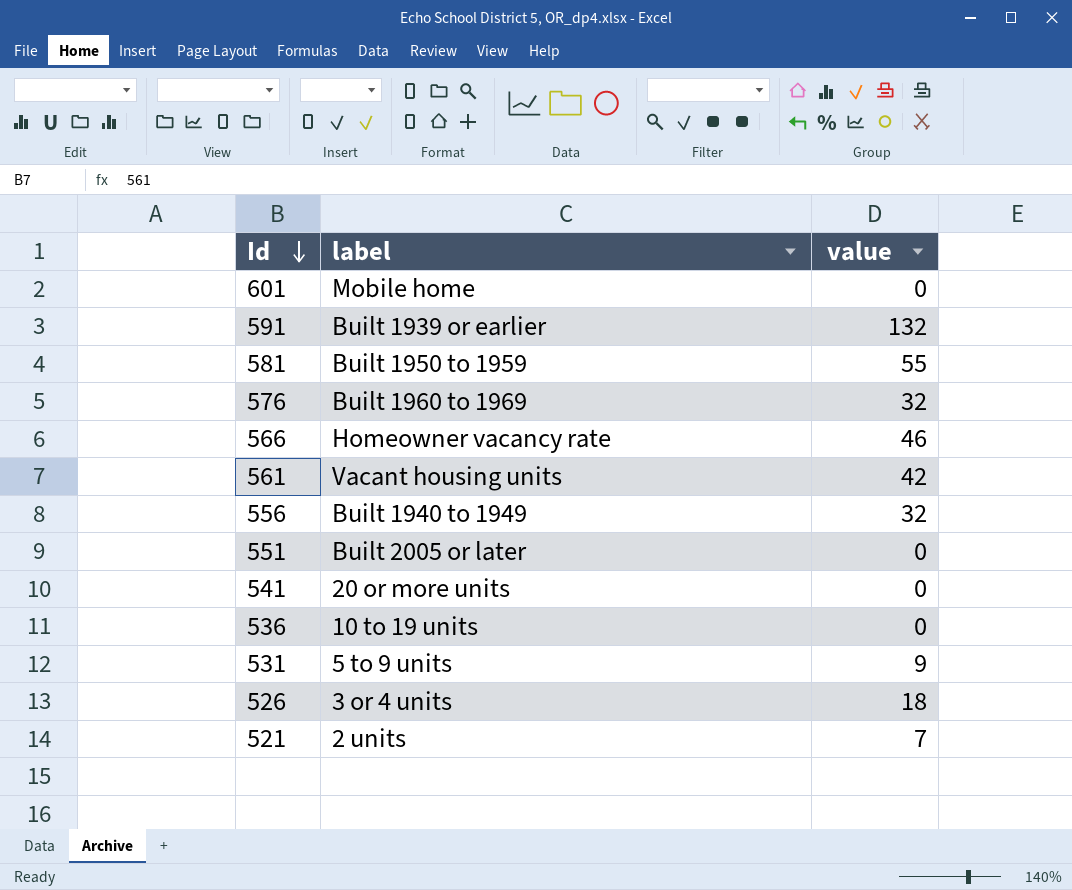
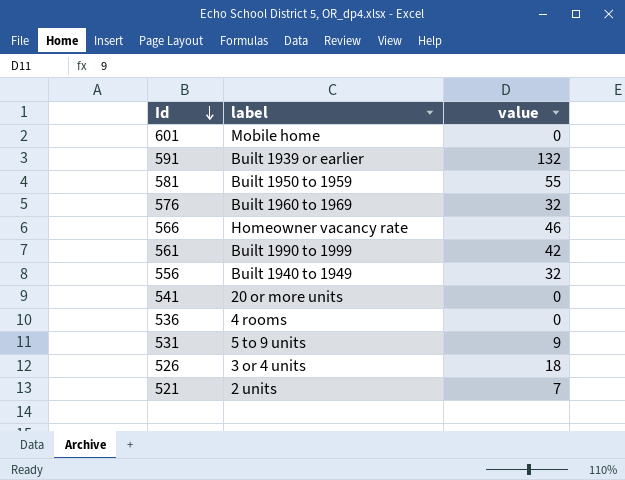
row 551: Built 2005 or later | 0 -> none
561 | label: Vacant housing units -> Built 1990 to 1999
536 | label: 10 to 19 units -> 4 rooms

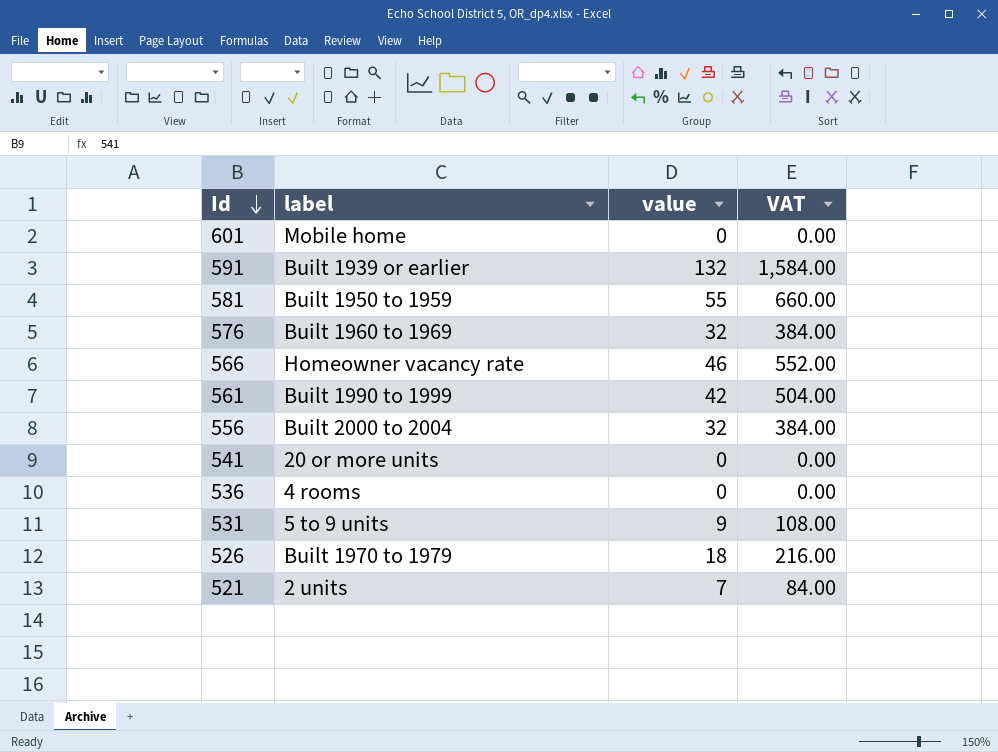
column VAT | formula: none -> [value] * 12
556 | label: Built 1940 to 1949 -> Built 2000 to 2004
526 | label: 3 or 4 units -> Built 1970 to 1979

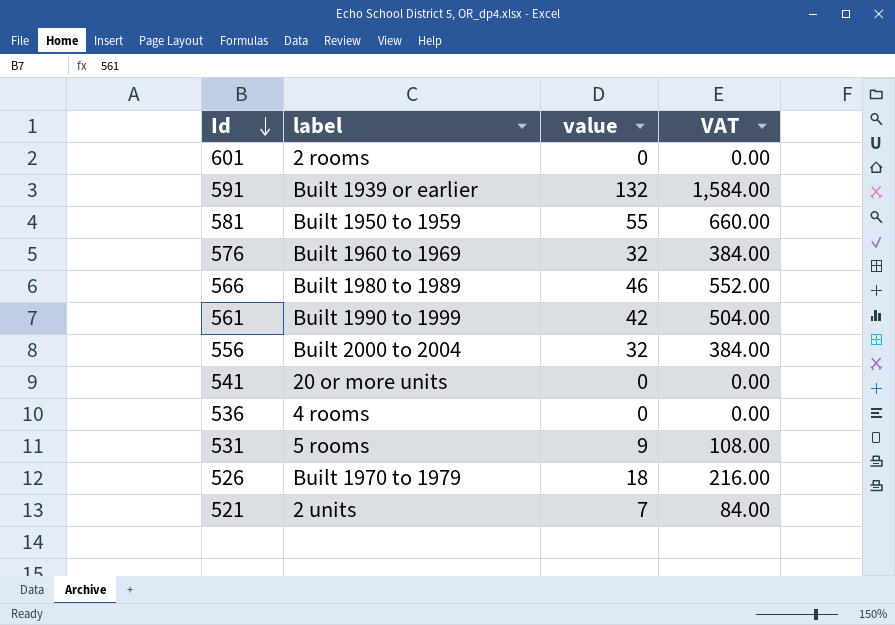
601 | label: Mobile home -> 2 rooms
566 | label: Homeowner vacancy rate -> Built 1980 to 1989
531 | label: 5 to 9 units -> 5 rooms

